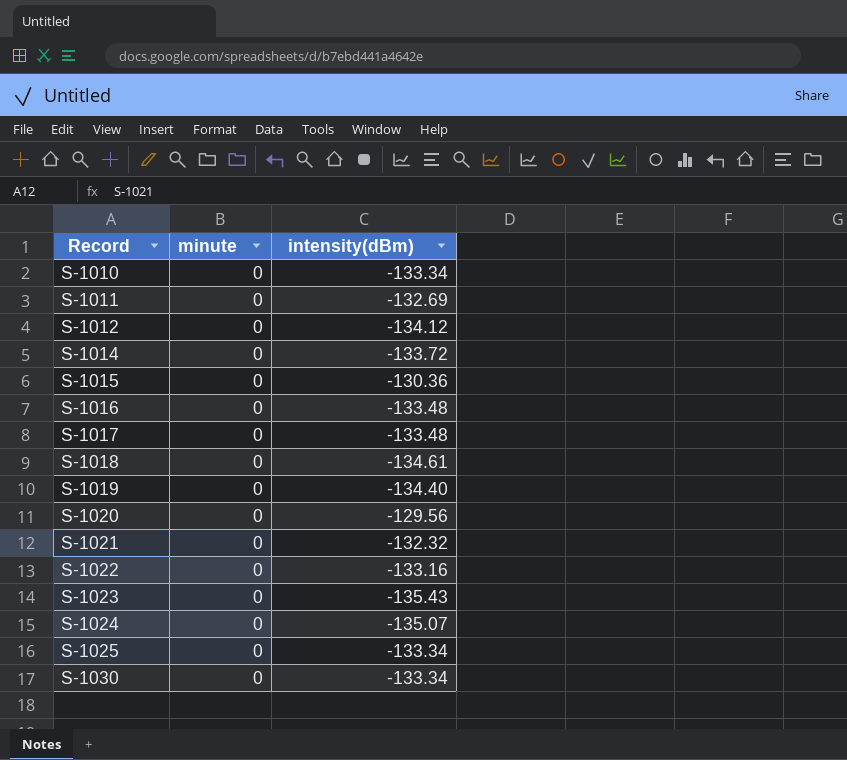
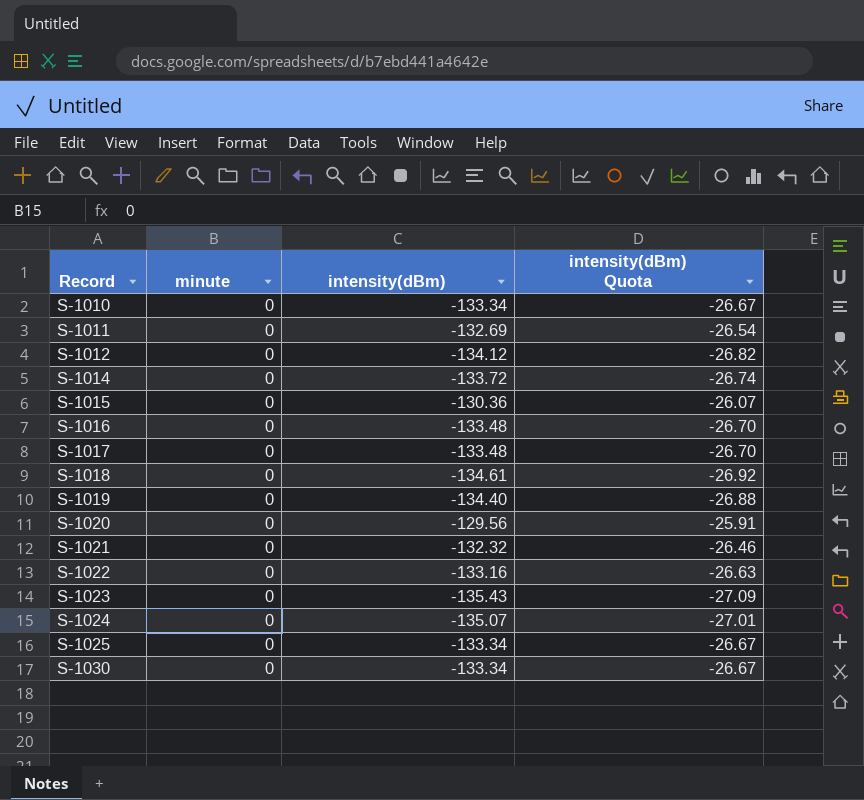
column intensity(dBm) Quota | formula: none -> [intensity(dBm)] * 0.2

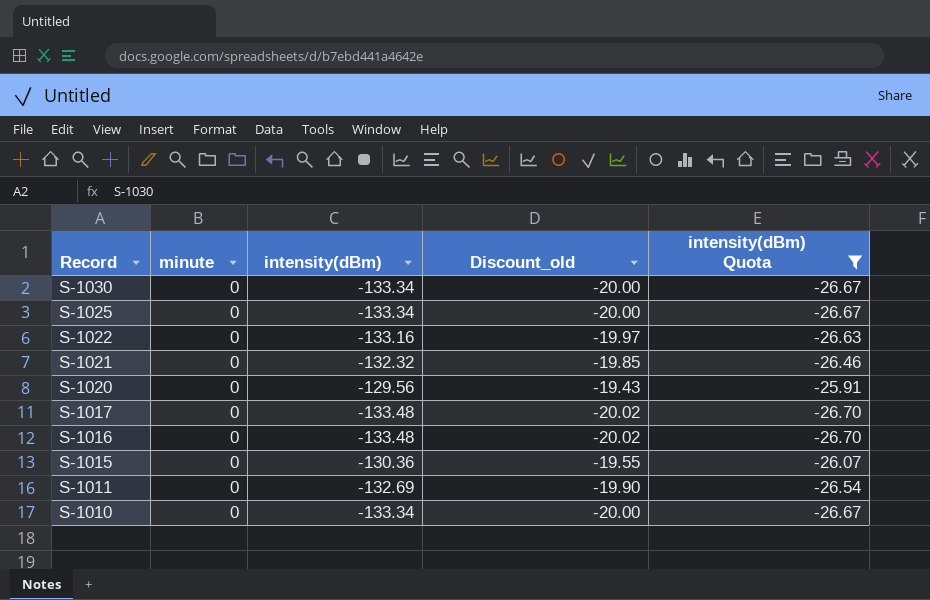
filter: none -> intensity(dBm) Quota >= -26.70
row order: Record ascending -> Record descending
column Discount_old | formula: none -> [intensity(dBm)] * 0.15

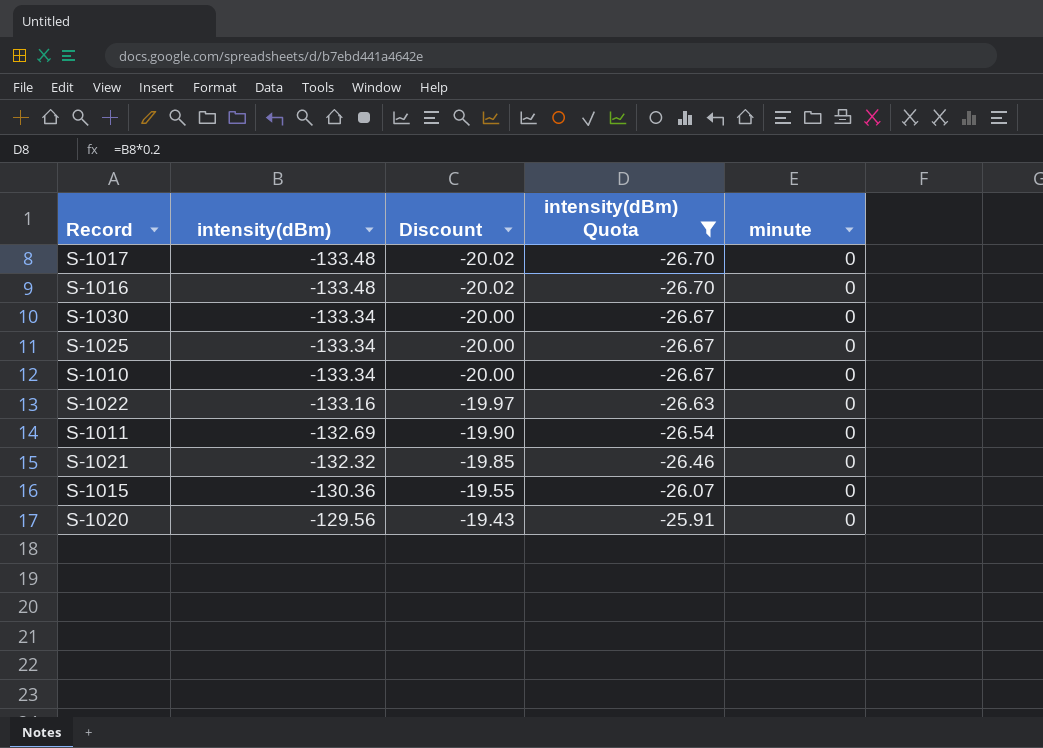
row order: Record descending -> intensity(dBm) ascending
column name: Discount_old -> Discount
column minute | position: 2 -> 5

